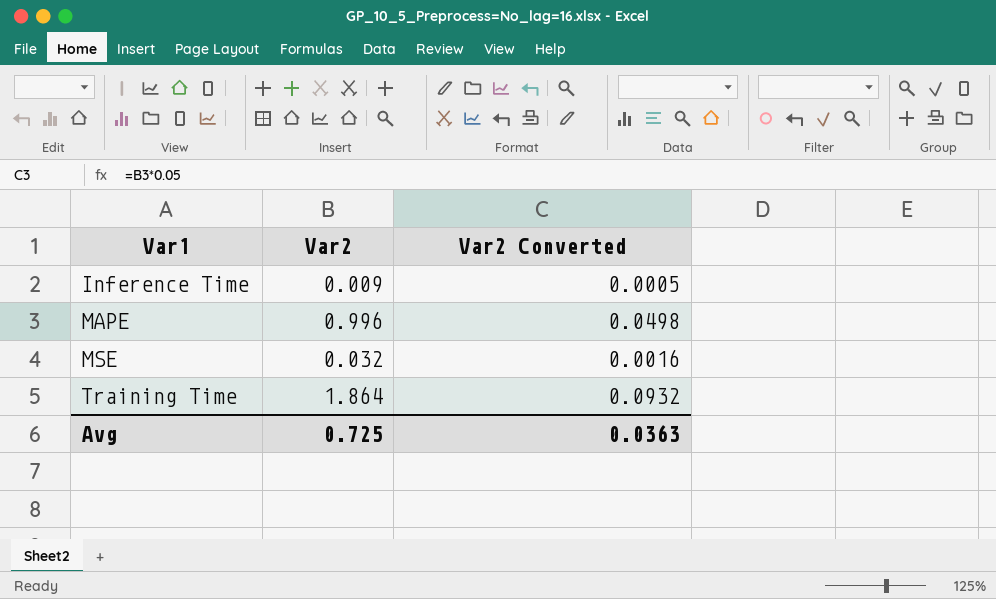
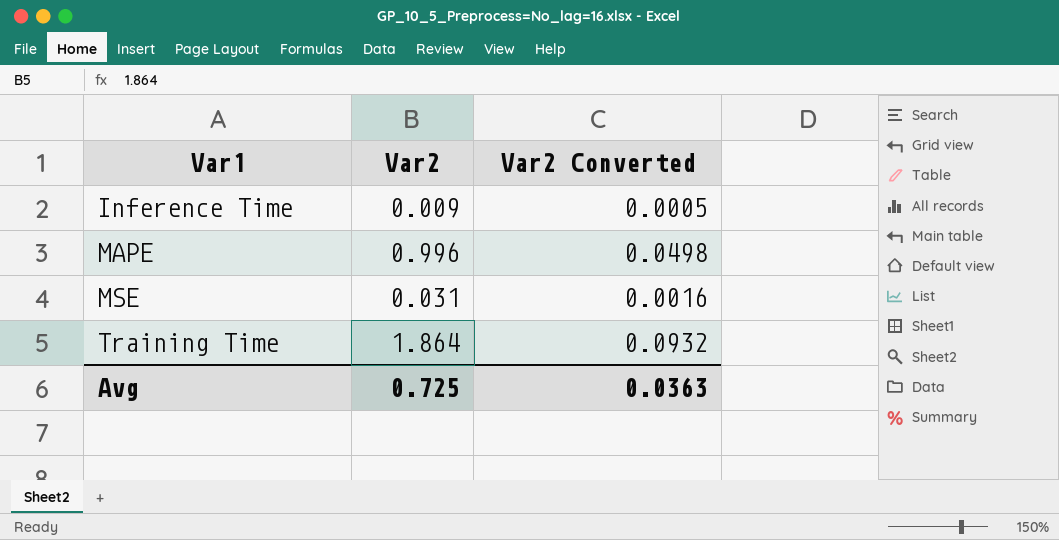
MSE | Var2: 0.032 -> 0.031

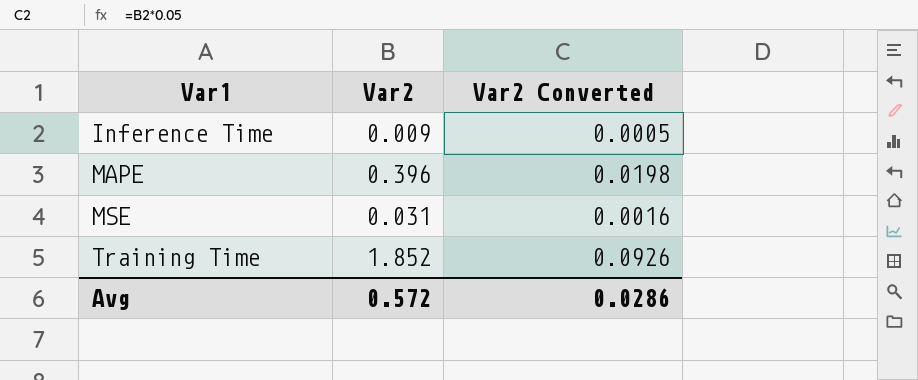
MAPE | Var2: 0.996 -> 0.396
MAPE | Var2 Converted: 0.0498 -> 0.0198
Training Time | Var2: 1.864 -> 1.852
Training Time | Var2 Converted: 0.0932 -> 0.0926
Avg | Var2: 0.725 -> 0.572
Avg | Var2 Converted: 0.0363 -> 0.0286

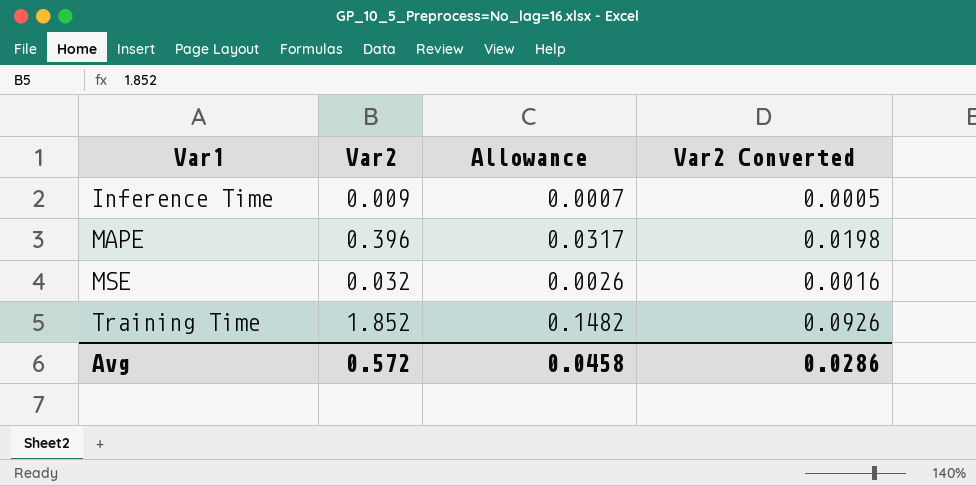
column Allowance | formula: none -> [Var2] * 0.08
MSE | Var2: 0.031 -> 0.032

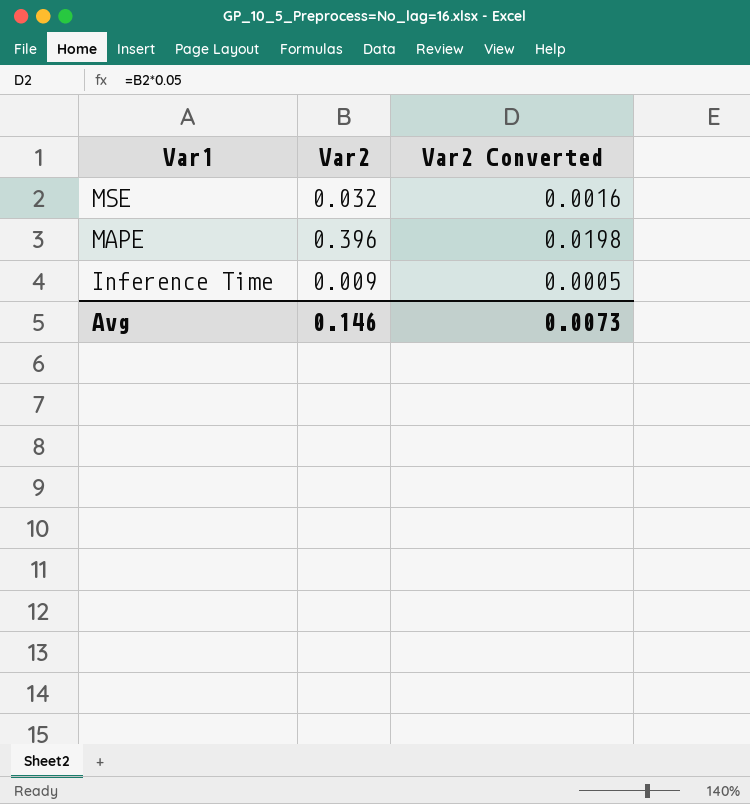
row order: Var1 ascending -> Var1 descending
column Allowance | formula: [Var2] * 0.08 -> none
row Training Time: 1.852 | 0.1482 | 0.0926 -> none
Avg | Var2: 0.572 -> 0.146
Avg | Var2 Converted: 0.0286 -> 0.0073

